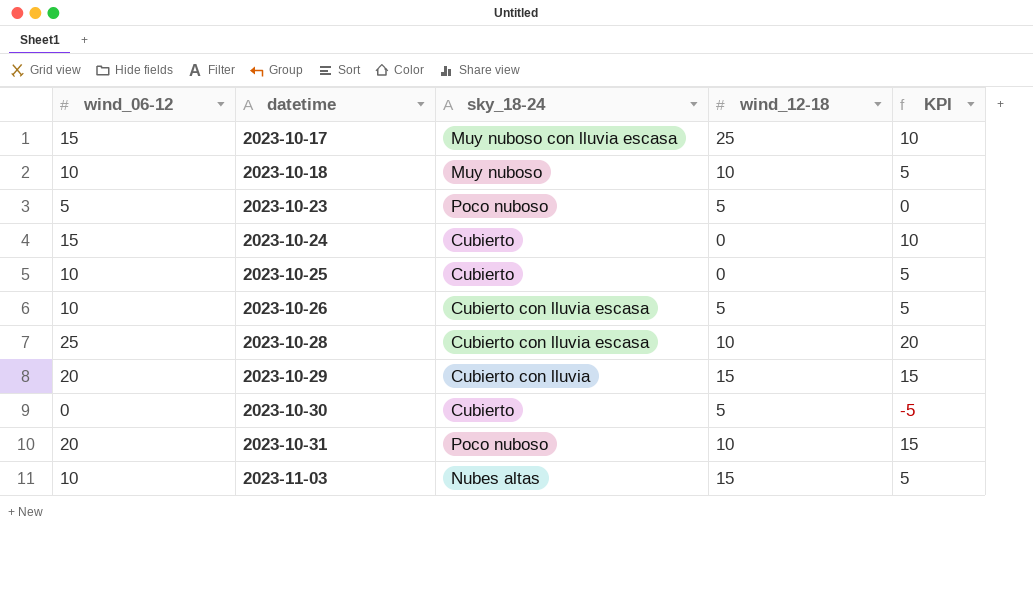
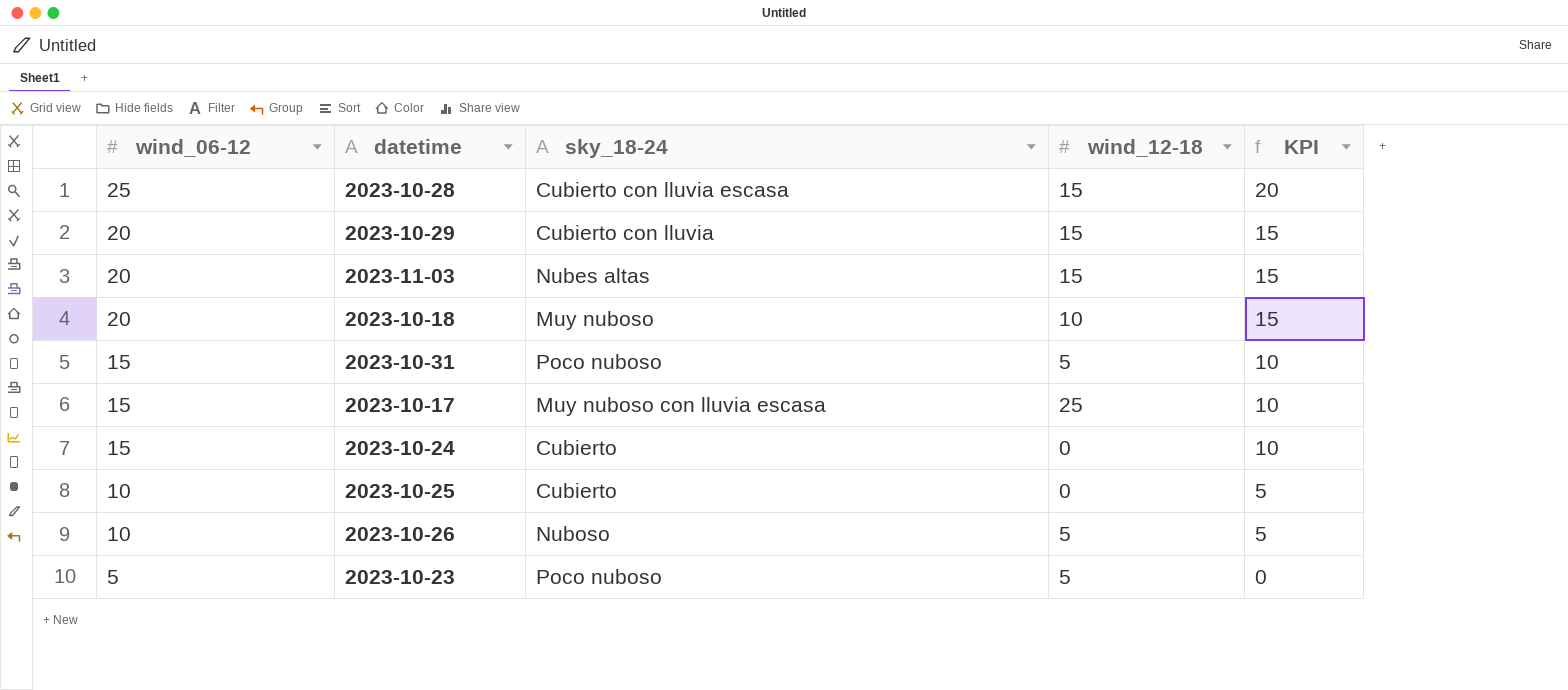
row order: datetime ascending -> wind_06-12 descending
row 2023-10-30: 0 | Cubierto | 5 | -5 -> none
2023-10-28 | wind_12-18: 10 -> 15
2023-11-03 | wind_06-12: 10 -> 20
2023-11-03 | KPI: 5 -> 15
2023-10-18 | wind_06-12: 10 -> 20
2023-10-18 | KPI: 5 -> 15
2023-10-31 | wind_06-12: 20 -> 15
2023-10-31 | wind_12-18: 10 -> 5
2023-10-31 | KPI: 15 -> 10
2023-10-26 | sky_18-24: Cubierto con lluvia escasa -> Nuboso

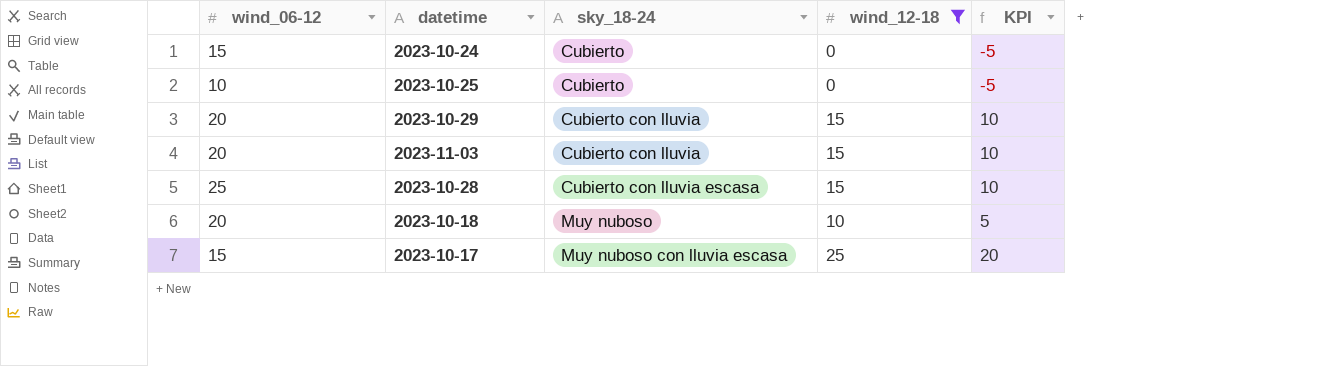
filter: none -> wind_12-18 != 5
row order: wind_06-12 descending -> sky_18-24 ascending
column KPI | formula: [wind_06-12] - 5 -> [wind_12-18] - 5
2023-11-03 | sky_18-24: Nubes altas -> Cubierto con lluvia

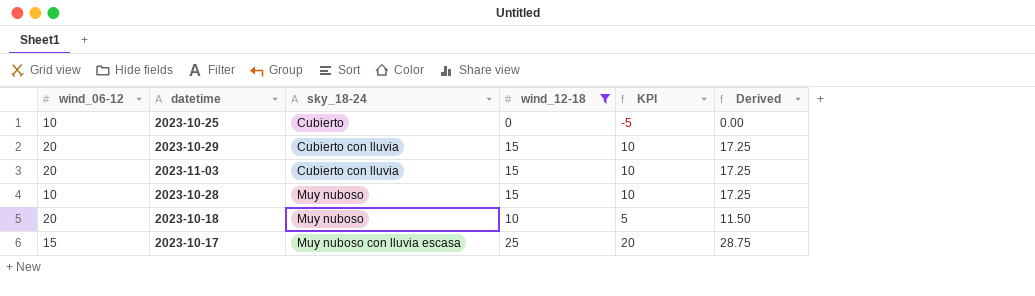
column Derived | formula: none -> [wind_12-18] * 1.15
row 2023-10-24: 15 | Cubierto | 0 | -5 -> none
2023-10-28 | wind_06-12: 25 -> 10
2023-10-28 | sky_18-24: Cubierto con lluvia escasa -> Muy nuboso

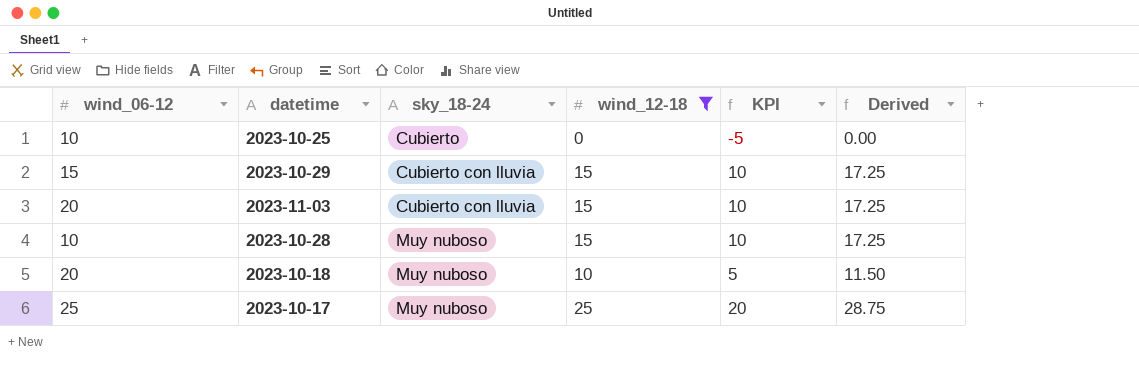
2023-10-29 | wind_06-12: 20 -> 15
2023-10-17 | wind_06-12: 15 -> 25
2023-10-17 | sky_18-24: Muy nuboso con lluvia escasa -> Muy nuboso

